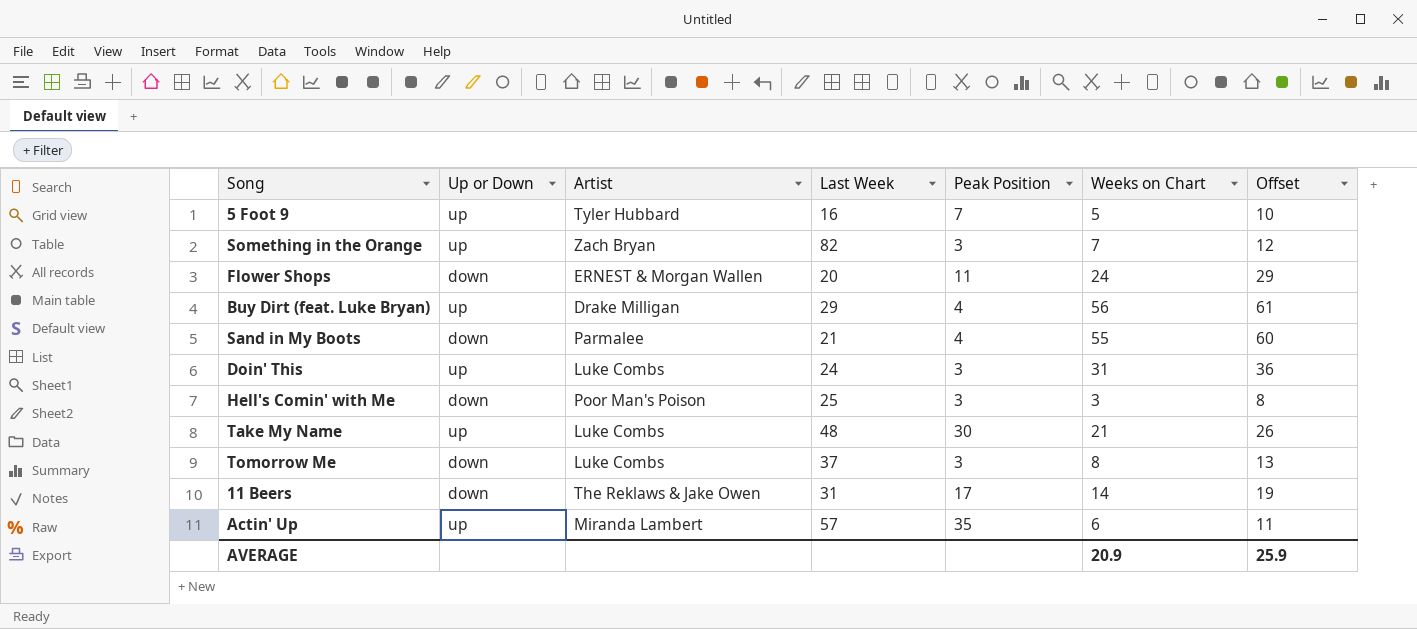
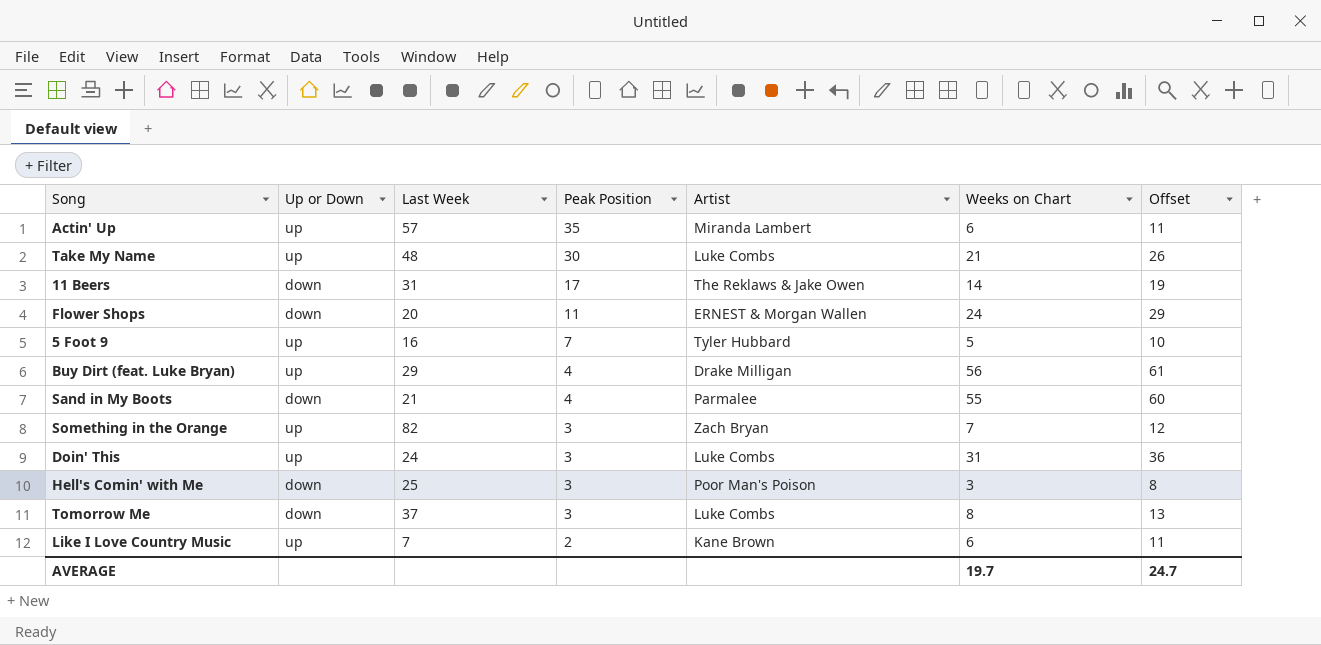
row order: none -> Peak Position descending
column Artist | position: 3 -> 5
row Like I Love Country Music: none -> up | 7 | 2 | Kane Brown | 6 | 11
AVERAGE | Weeks on Chart: 20.9 -> 19.7
AVERAGE | Offset: 25.9 -> 24.7

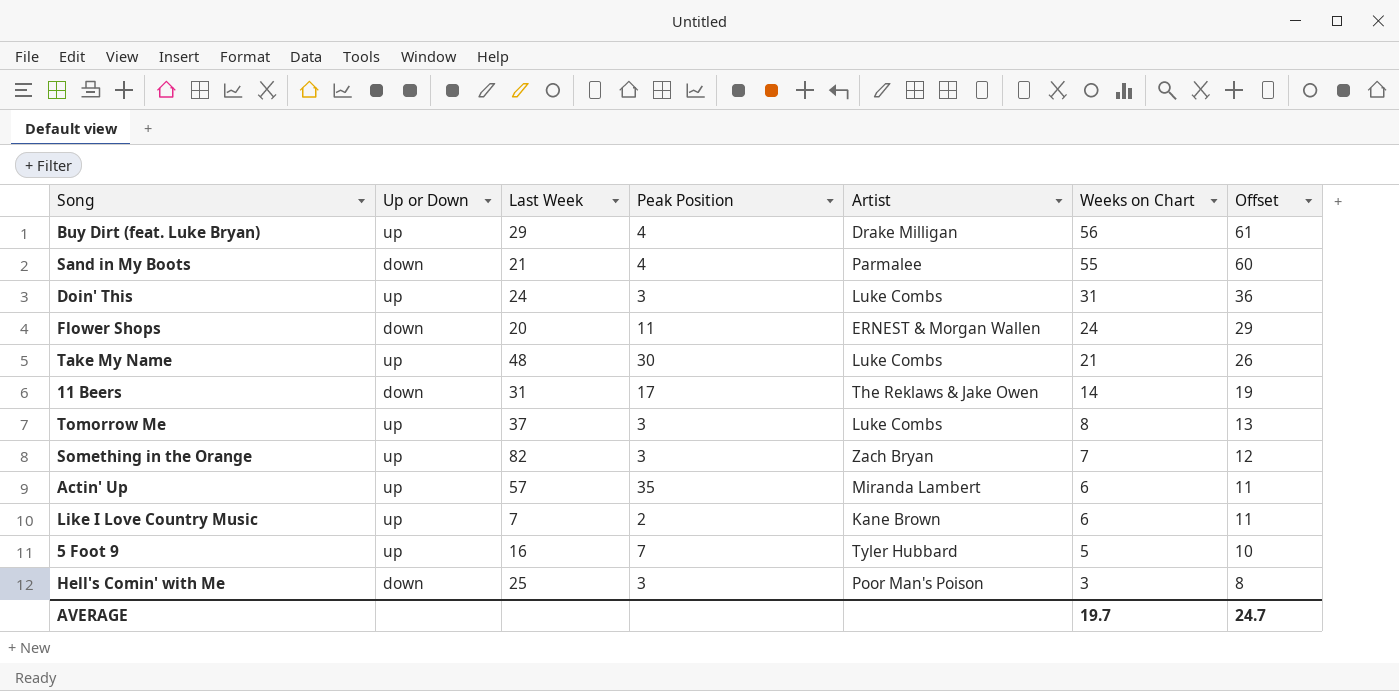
row order: Peak Position descending -> Weeks on Chart descending
Tomorrow Me | Up or Down: down -> up

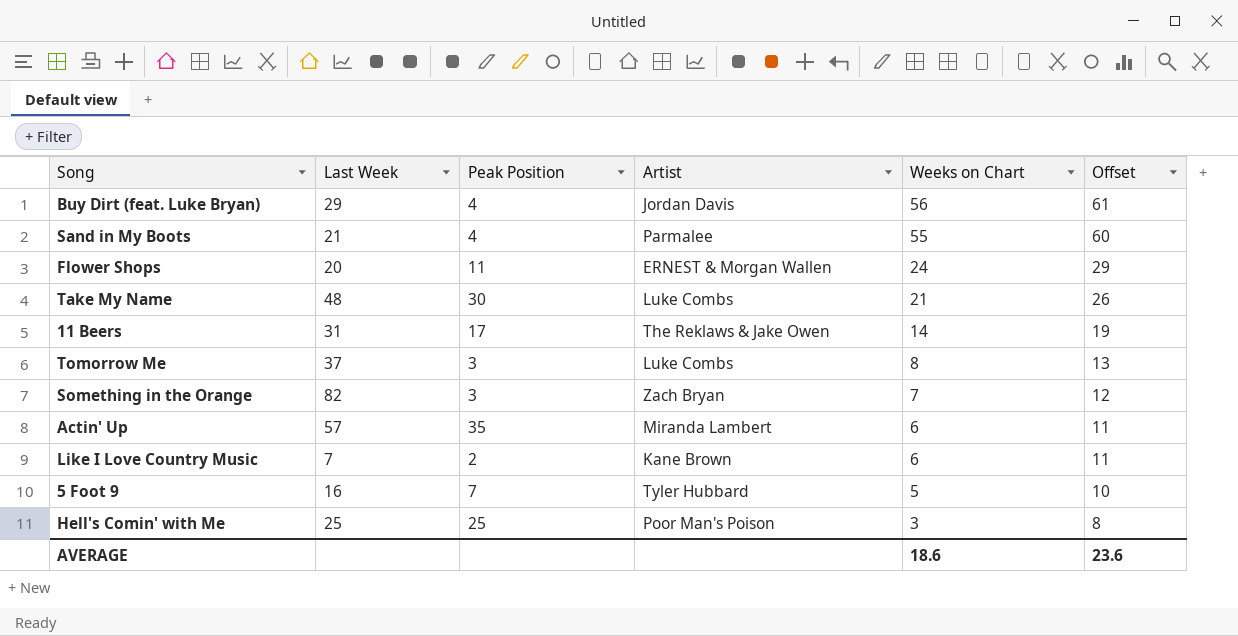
column Up or Down | position: 2 -> none
row Doin' This: up | 24 | 3 | Luke Combs | 31 | 36 -> none
Buy Dirt (feat. Luke Bryan) | Artist: Drake Milligan -> Jordan Davis
Hell's Comin' with Me | Peak Position: 3 -> 25
AVERAGE | Weeks on Chart: 19.7 -> 18.6
AVERAGE | Offset: 24.7 -> 23.6

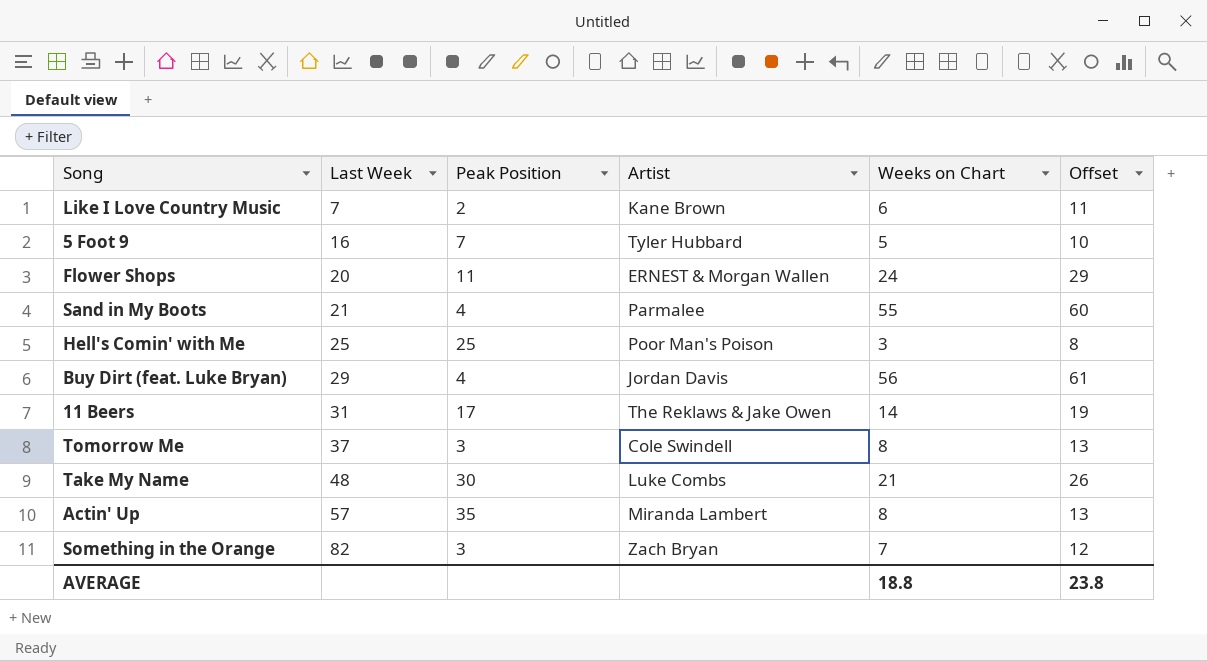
row order: Weeks on Chart descending -> Last Week ascending
Tomorrow Me | Artist: Luke Combs -> Cole Swindell
Actin' Up | Weeks on Chart: 6 -> 8
Actin' Up | Offset: 11 -> 13
AVERAGE | Weeks on Chart: 18.6 -> 18.8
AVERAGE | Offset: 23.6 -> 23.8

